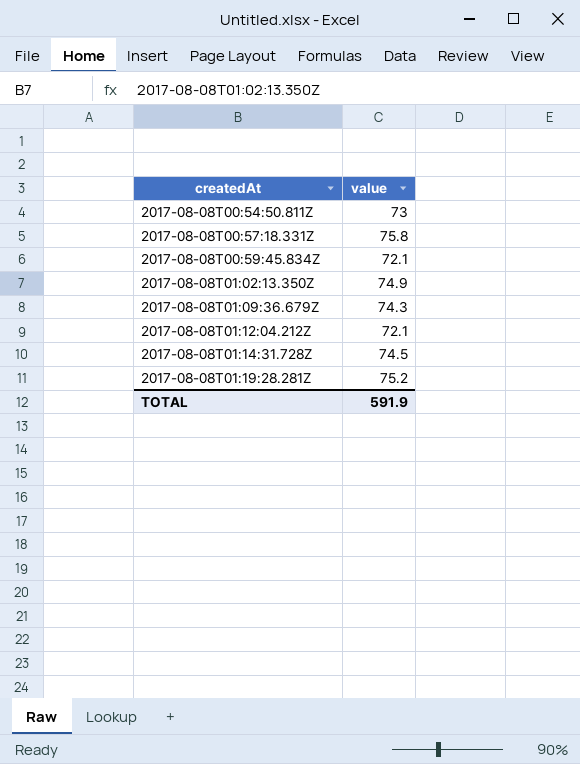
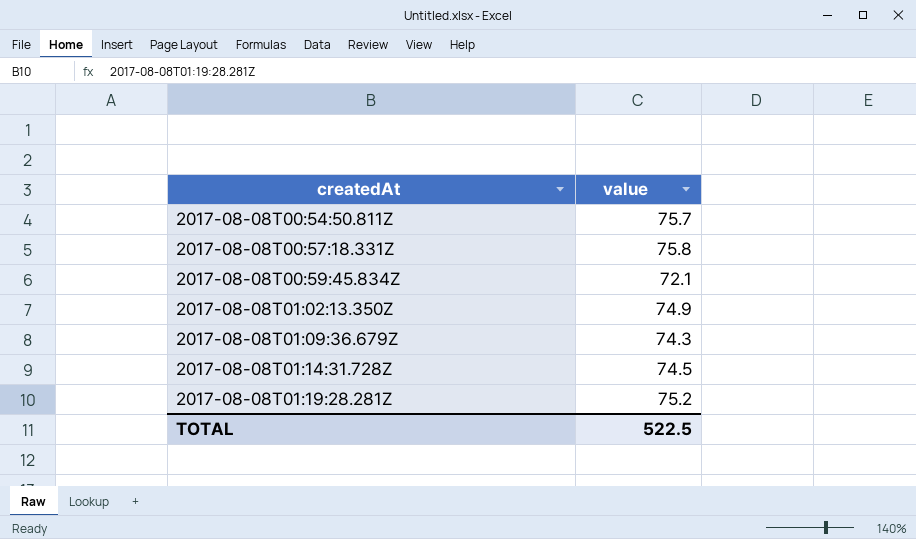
row 2017-08-08T01:12:04.212Z: 72.1 -> none
2017-08-08T00:54:50.811Z | value: 73 -> 75.7
TOTAL | value: 591.9 -> 522.5

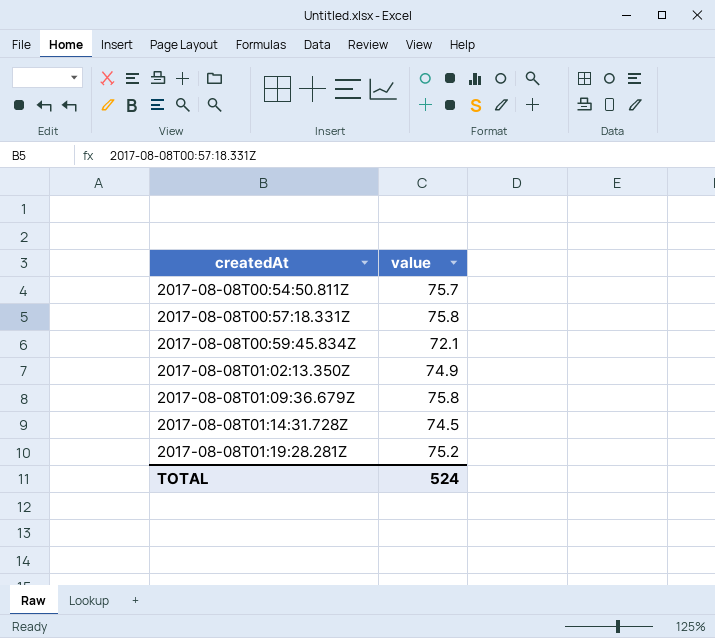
2017-08-08T01:09:36.679Z | value: 74.3 -> 75.8
TOTAL | value: 522.5 -> 524

